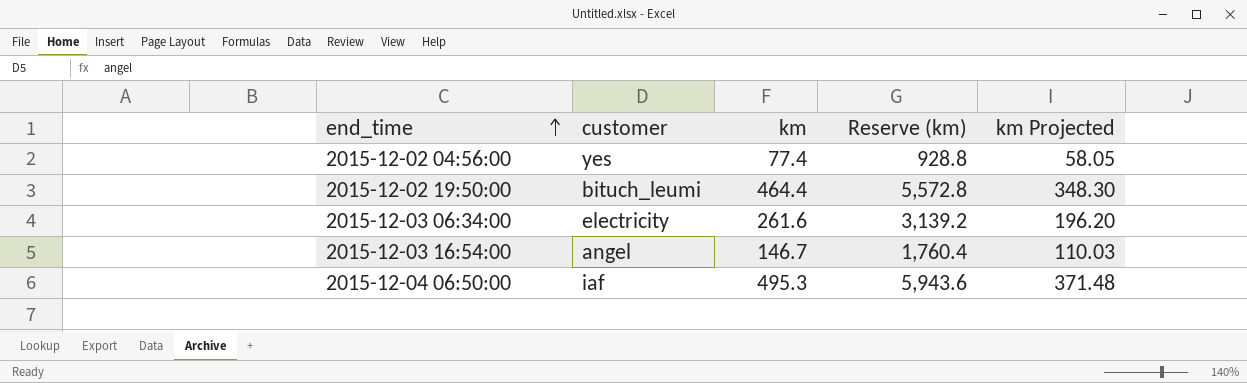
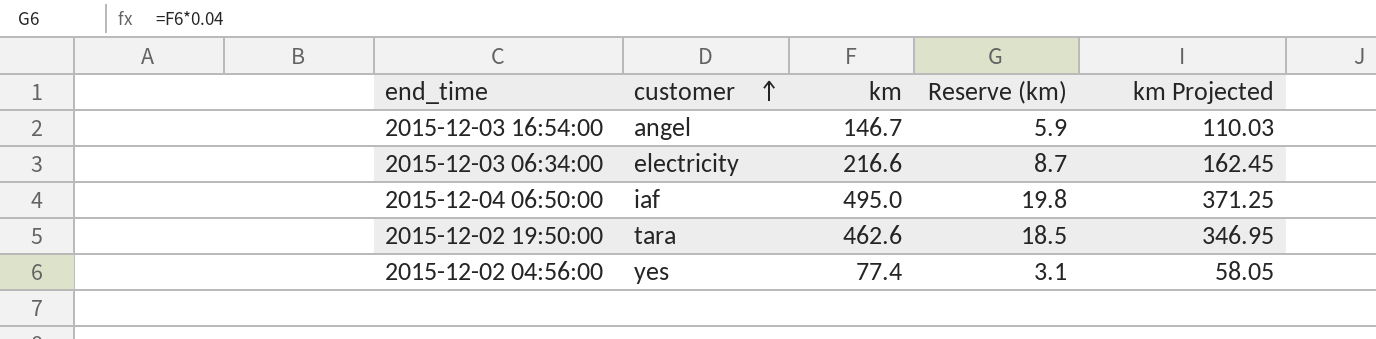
row order: end_time ascending -> customer ascending
column Reserve (km) | formula: [km] * 12 -> [km] * 0.04
2015-12-03 06:34:00 | km: 261.6 -> 216.6
2015-12-03 06:34:00 | km Projected: 196.20 -> 162.45
2015-12-04 06:50:00 | km: 495.3 -> 495.0
2015-12-04 06:50:00 | km Projected: 371.48 -> 371.25
2015-12-02 19:50:00 | customer: bituch_leumi -> tara
2015-12-02 19:50:00 | km: 464.4 -> 462.6
2015-12-02 19:50:00 | km Projected: 348.30 -> 346.95

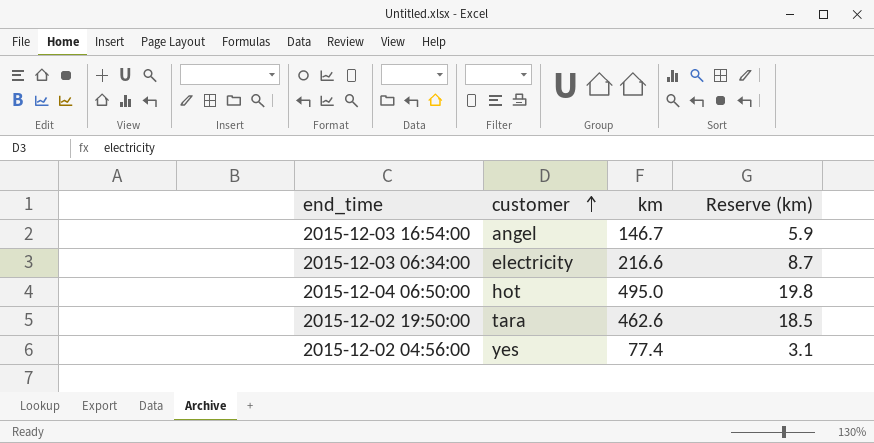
column km Projected | formula: [km] * 0.75 -> none
2015-12-04 06:50:00 | customer: iaf -> hot

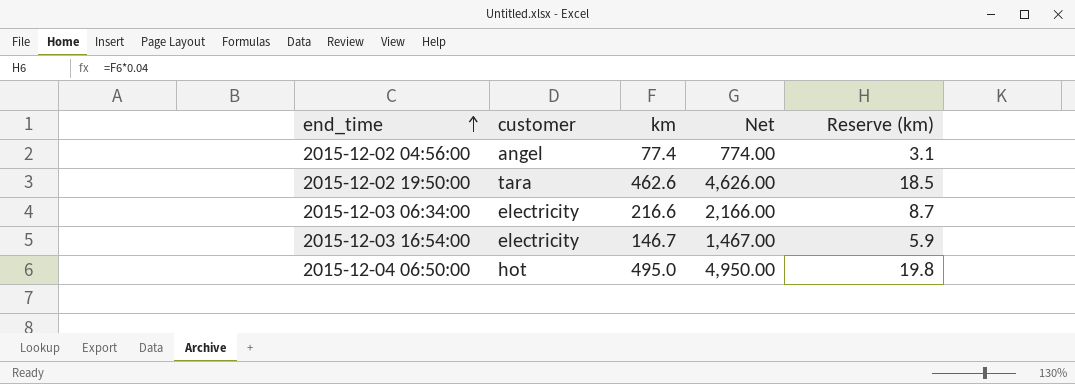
row order: customer ascending -> end_time ascending
column Net | formula: none -> [km] * 10
2015-12-02 04:56:00 | customer: yes -> angel
2015-12-03 16:54:00 | customer: angel -> electricity

